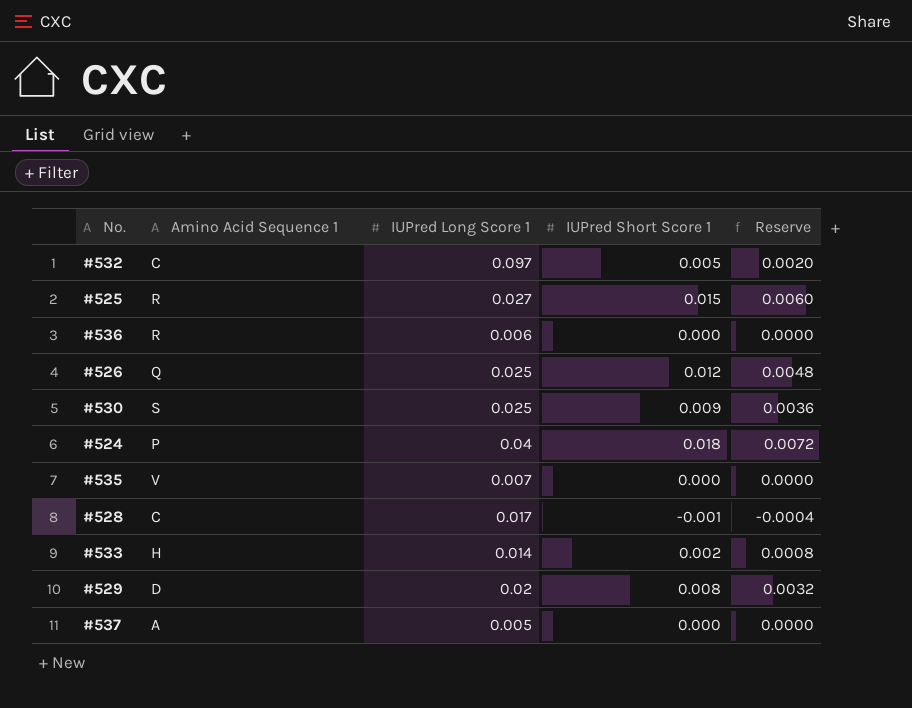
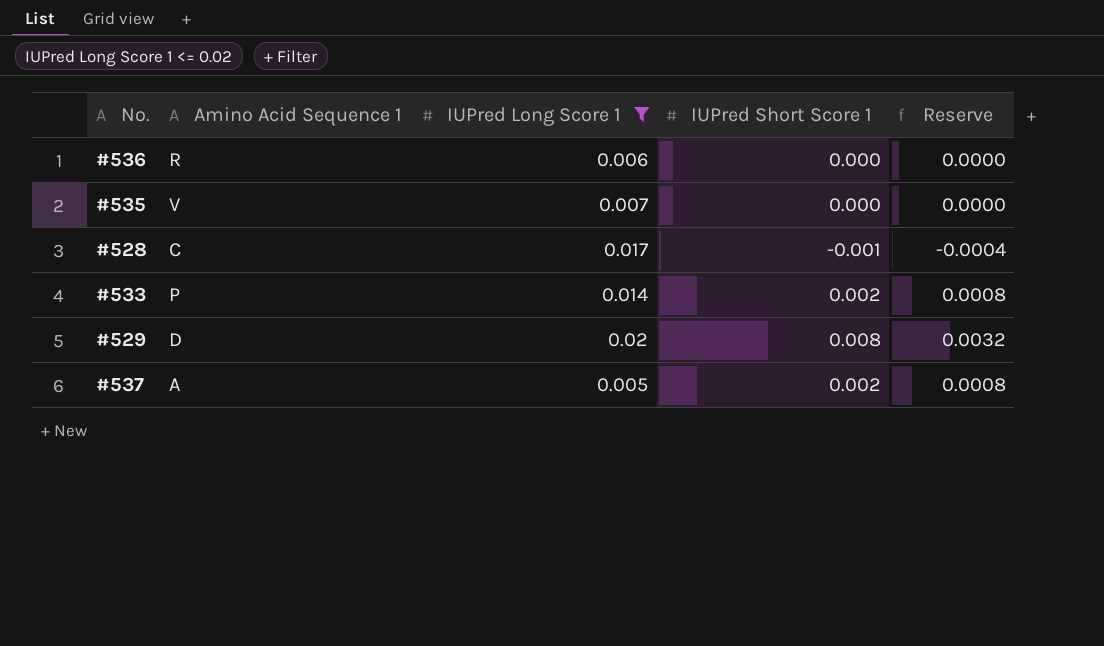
filter: none -> IUPred Long Score 1 <= 0.02
#533 | Amino Acid Sequence 1: H -> P
#537 | IUPred Short Score 1: 0.000 -> 0.002
#537 | Reserve: 0.0000 -> 0.0008

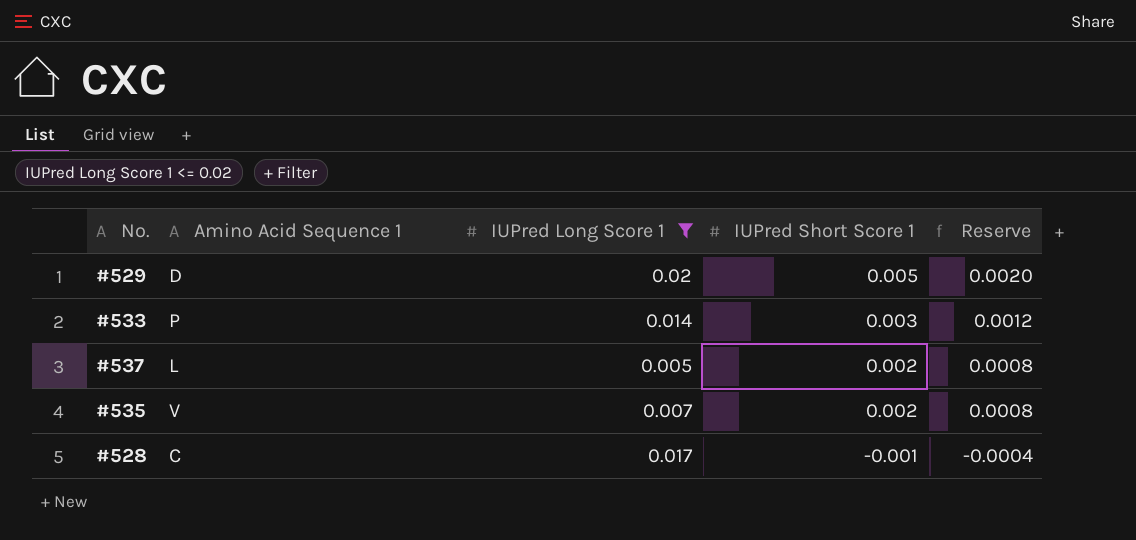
row order: none -> IUPred Short Score 1 descending
row #536: R | 0.006 | 0.000 | 0.0000 -> none
#529 | IUPred Short Score 1: 0.008 -> 0.005
#529 | Reserve: 0.0032 -> 0.0020
#533 | IUPred Short Score 1: 0.002 -> 0.003
#533 | Reserve: 0.0008 -> 0.0012
#537 | Amino Acid Sequence 1: A -> L
#535 | IUPred Short Score 1: 0.000 -> 0.002
#535 | Reserve: 0.0000 -> 0.0008

